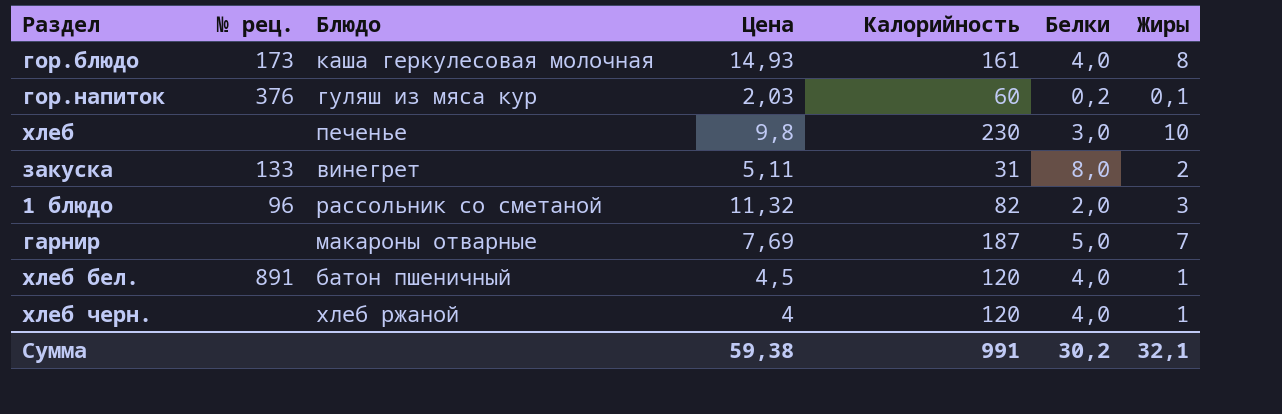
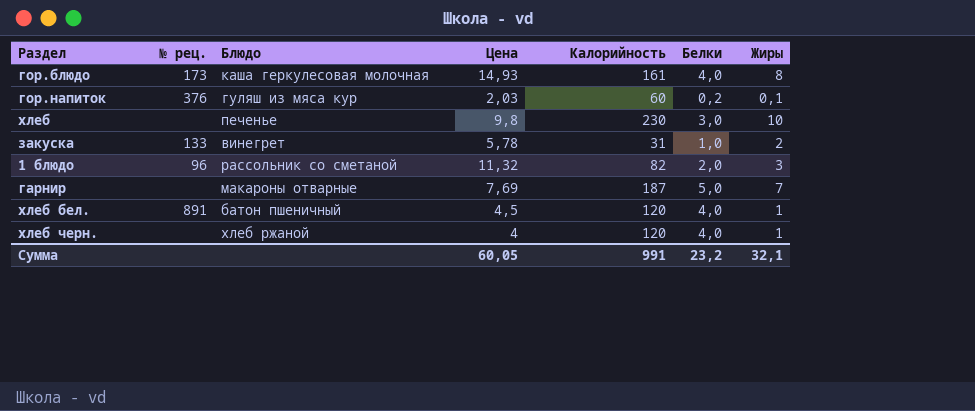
закуска | Цена: 5,11 -> 5,78
закуска | Белки: 8,0 -> 1,0
Сумма | Цена: 59,38 -> 60,05
Сумма | Белки: 30,2 -> 23,2

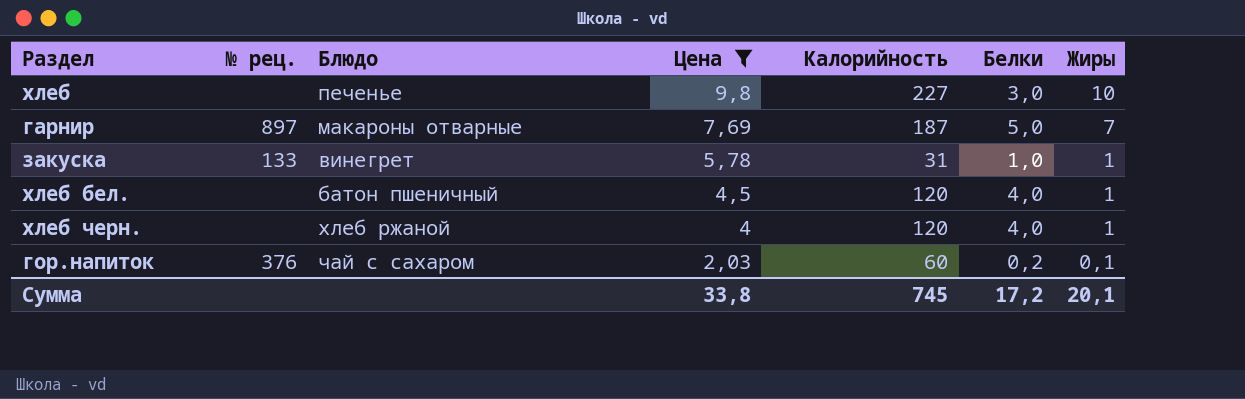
filter: none -> Цена <= 9,8
row order: none -> Цена descending
хлеб | Калорийность: 230 -> 227
гарнир | № рец.: none -> 897
закуска | Жиры: 2 -> 1
хлеб бел. | № рец.: 891 -> none
гор.напиток | Блюдо: гуляш из мяса кур -> чай с сахаром
Сумма | Цена: 60,05 -> 33,8
Сумма | Калорийность: 991 -> 745
Сумма | Белки: 23,2 -> 17,2
Сумма | Жиры: 32,1 -> 20,1

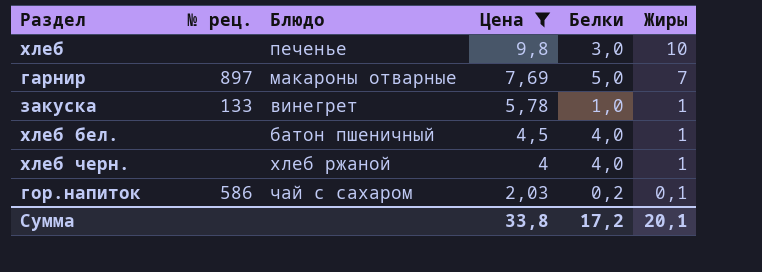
column Калорийность | position: 5 -> none
гор.напиток | № рец.: 376 -> 586

